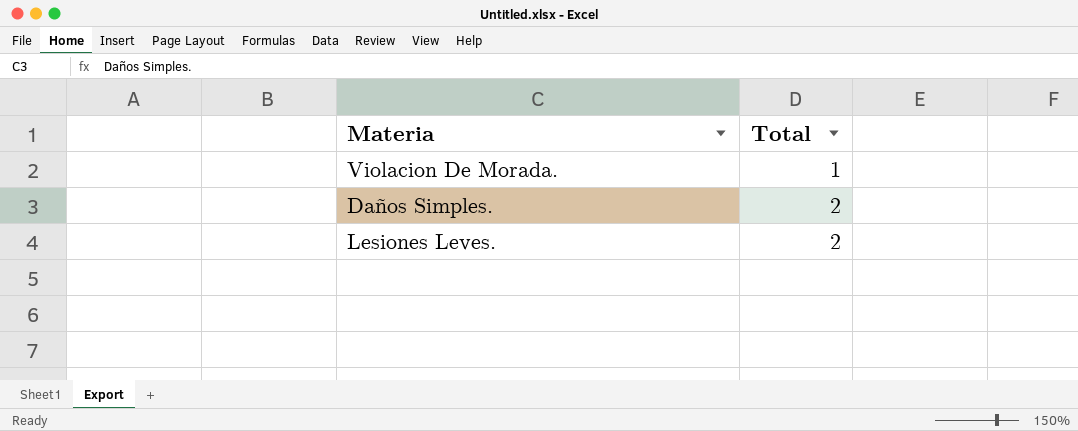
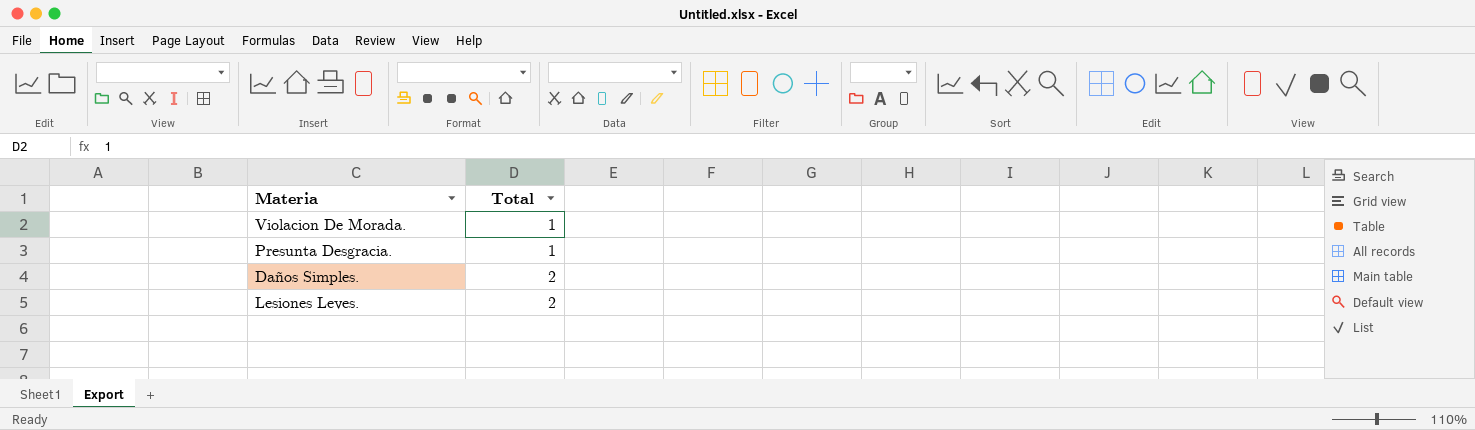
row Presunta Desgracia.: none -> 1

